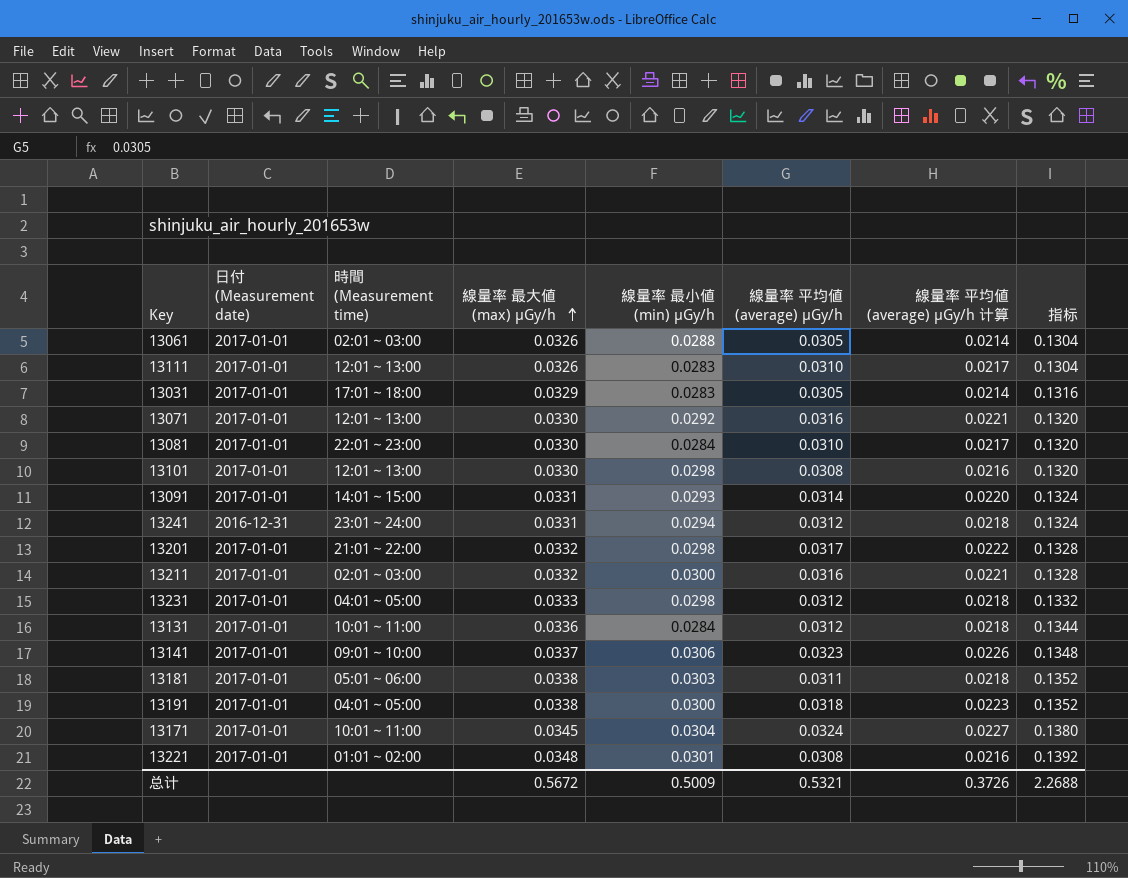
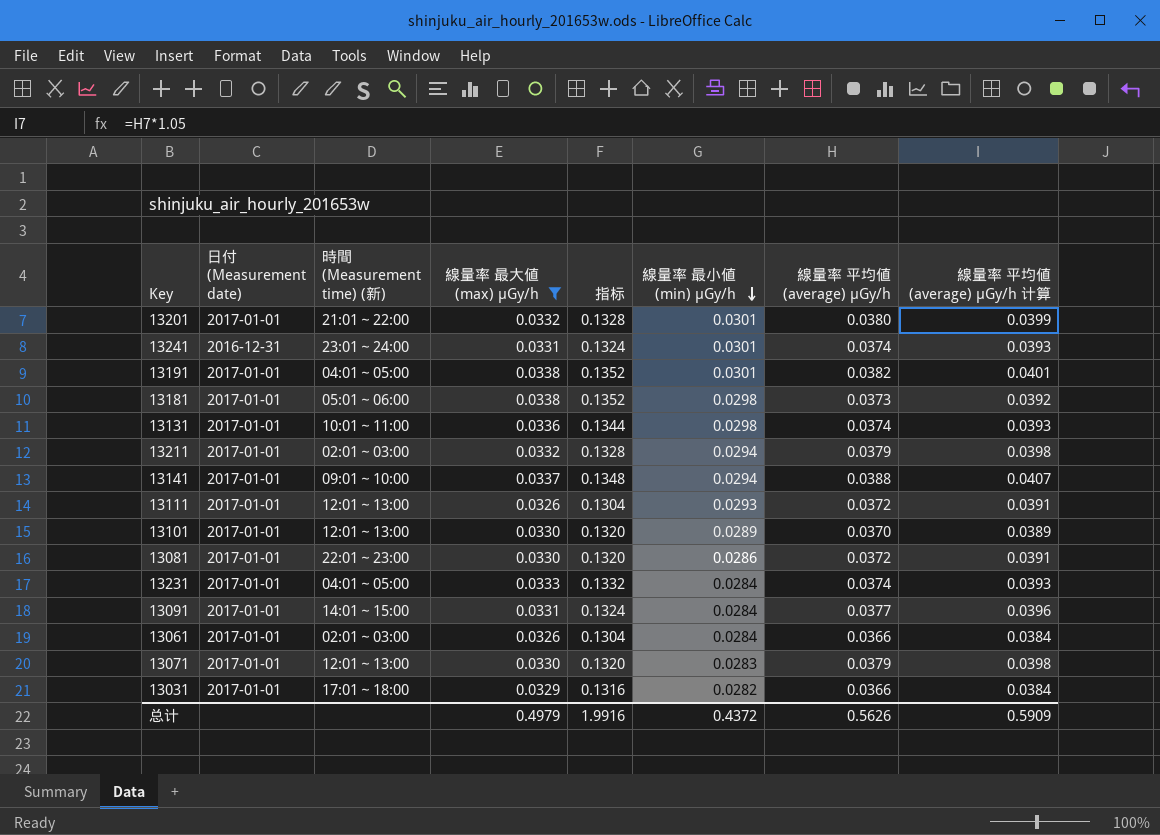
filter: none -> 線量率 最大値 (max) μGy/h <= 0.0338
row order: 線量率 最大値 (max) μGy/h ascending -> 線量率 最小値 (min) μGy/h descending
column name: 時間 (Measurement time) -> 時間 (Measurement time) (新)
column 指标 | position: 8 -> 5
column 線量率 平均値 (average) μGy/h 计算 | formula: [線量率 平均値 (average) μGy/h] * 0.7 -> [線量率 平均値 (average) μGy/h] * 1.05
13201 | 線量率 最小値 (min) μGy/h: 0.0298 -> 0.0301
13201 | 線量率 平均値 (average) μGy/h: 0.0317 -> 0.0380
13241 | 線量率 最小値 (min) μGy/h: 0.0294 -> 0.0301
13241 | 線量率 平均値 (average) μGy/h: 0.0312 -> 0.0374
13191 | 線量率 最小値 (min) μGy/h: 0.0300 -> 0.0301
13191 | 線量率 平均値 (average) μGy/h: 0.0318 -> 0.0382
13181 | 線量率 最小値 (min) μGy/h: 0.0303 -> 0.0298
13181 | 線量率 平均値 (average) μGy/h: 0.0311 -> 0.0373
13131 | 線量率 最小値 (min) μGy/h: 0.0284 -> 0.0298
13131 | 線量率 平均値 (average) μGy/h: 0.0312 -> 0.0374
13211 | 線量率 最小値 (min) μGy/h: 0.0300 -> 0.0294
13211 | 線量率 平均値 (average) μGy/h: 0.0316 -> 0.0379
13141 | 線量率 最小値 (min) μGy/h: 0.0306 -> 0.0294
13141 | 線量率 平均値 (average) μGy/h: 0.0323 -> 0.0388
13111 | 線量率 最小値 (min) μGy/h: 0.0283 -> 0.0293
13111 | 線量率 平均値 (average) μGy/h: 0.0310 -> 0.0372
13101 | 線量率 最小値 (min) μGy/h: 0.0298 -> 0.0289
13101 | 線量率 平均値 (average) μGy/h: 0.0308 -> 0.0370
13081 | 線量率 最小値 (min) μGy/h: 0.0284 -> 0.0286
13081 | 線量率 平均値 (average) μGy/h: 0.0310 -> 0.0372
13231 | 線量率 最小値 (min) μGy/h: 0.0298 -> 0.0284
13231 | 線量率 平均値 (average) μGy/h: 0.0312 -> 0.0374
13091 | 線量率 最小値 (min) μGy/h: 0.0293 -> 0.0284
13091 | 線量率 平均値 (average) μGy/h: 0.0314 -> 0.0377
13061 | 線量率 最小値 (min) μGy/h: 0.0288 -> 0.0284
13061 | 線量率 平均値 (average) μGy/h: 0.0305 -> 0.0366
13071 | 線量率 最小値 (min) μGy/h: 0.0292 -> 0.0283
13071 | 線量率 平均値 (average) μGy/h: 0.0316 -> 0.0379
13031 | 線量率 最小値 (min) μGy/h: 0.0283 -> 0.0282
13031 | 線量率 平均値 (average) μGy/h: 0.0305 -> 0.0366
总计 | 線量率 最大値 (max) μGy/h: 0.5672 -> 0.4979
总计 | 指标: 2.2688 -> 1.9916
总计 | 線量率 最小値 (min) μGy/h: 0.5009 -> 0.4372
总计 | 線量率 平均値 (average) μGy/h: 0.5321 -> 0.5626
总计 | 線量率 平均値 (average) μGy/h 计算: 0.3726 -> 0.5909

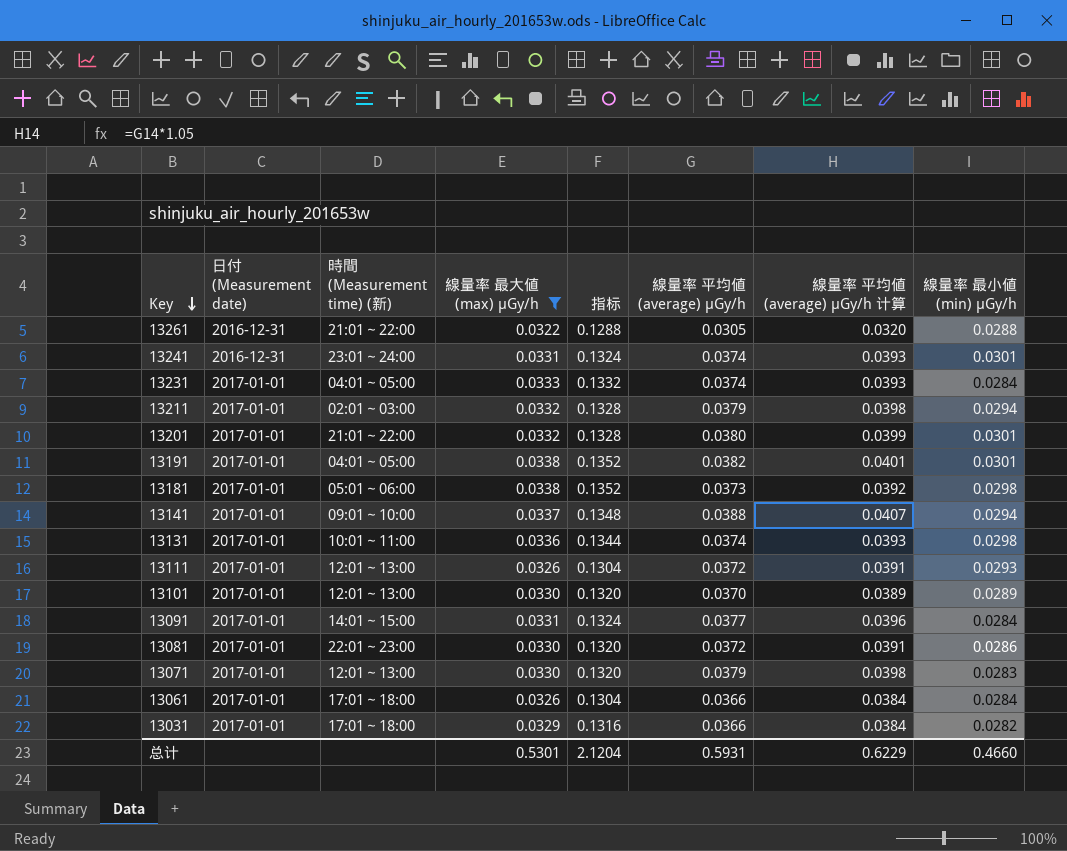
row order: 線量率 最小値 (min) μGy/h descending -> Key descending
column 線量率 最小値 (min) μGy/h | position: 6 -> 8
row 13261: none -> 2016-12-31 | 21:01～22:00 | 0.0322 | 0.1288 | 0.0305 | 0.0320 | 0.0288
13061 | 時間 (Measurement time) (新): 02:01～03:00 -> 17:01～18:00
总计 | 線量率 最大値 (max) μGy/h: 0.4979 -> 0.5301
总计 | 指标: 1.9916 -> 2.1204
总计 | 線量率 平均値 (average) μGy/h: 0.5626 -> 0.5931
总计 | 線量率 平均値 (average) μGy/h 计算: 0.5909 -> 0.6229
总计 | 線量率 最小値 (min) μGy/h: 0.4372 -> 0.4660

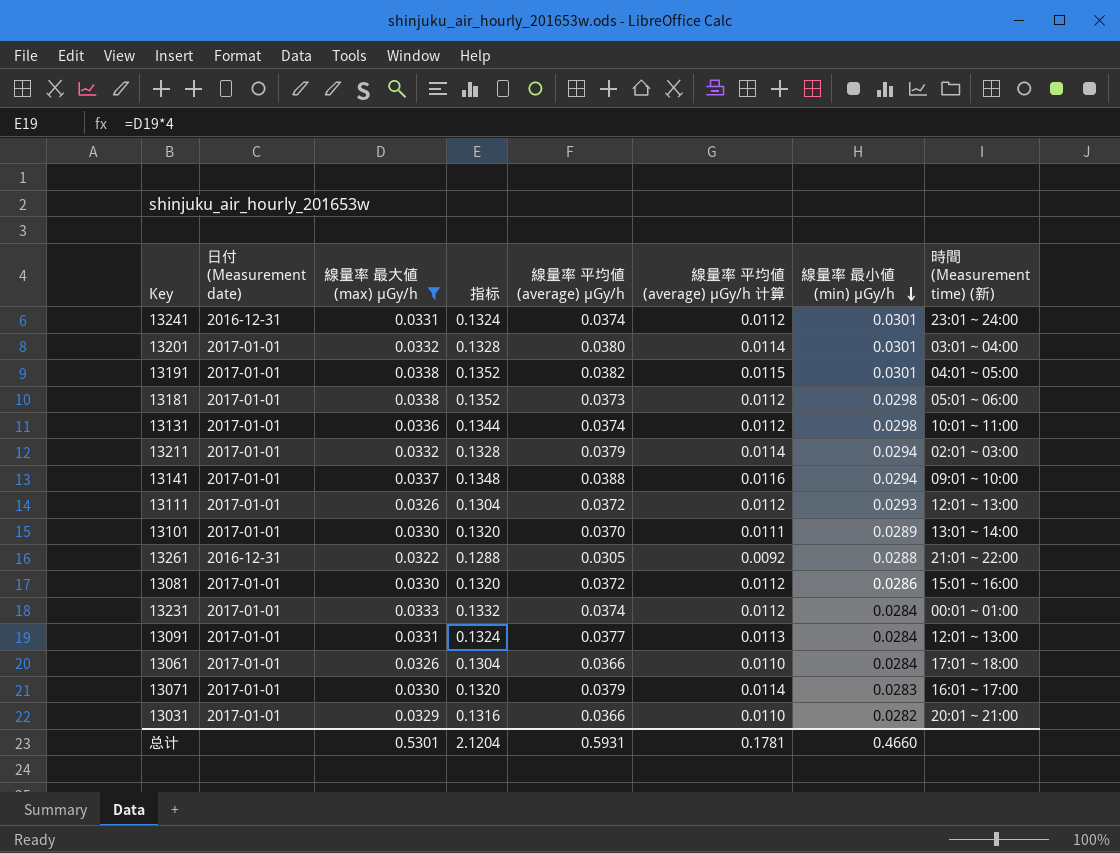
row order: Key descending -> 線量率 最小値 (min) μGy/h descending
column 線量率 平均値 (average) μGy/h 计算 | formula: [線量率 平均値 (average) μGy/h] * 1.05 -> [線量率 平均値 (average) μGy/h] * 0.3
column 時間 (Measurement time) (新) | position: 3 -> 8
13201 | 時間 (Measurement time) (新): 21:01～22:00 -> 03:01～04:00
13101 | 時間 (Measurement time) (新): 12:01～13:00 -> 13:01～14:00
13081 | 時間 (Measurement time) (新): 22:01～23:00 -> 15:01～16:00
13231 | 時間 (Measurement time) (新): 04:01～05:00 -> 00:01～01:00
13091 | 時間 (Measurement time) (新): 14:01～15:00 -> 12:01～13:00
13071 | 時間 (Measurement time) (新): 12:01～13:00 -> 16:01～17:00
13031 | 時間 (Measurement time) (新): 17:01～18:00 -> 20:01～21:00
总计 | 線量率 平均値 (average) μGy/h 计算: 0.6229 -> 0.1781

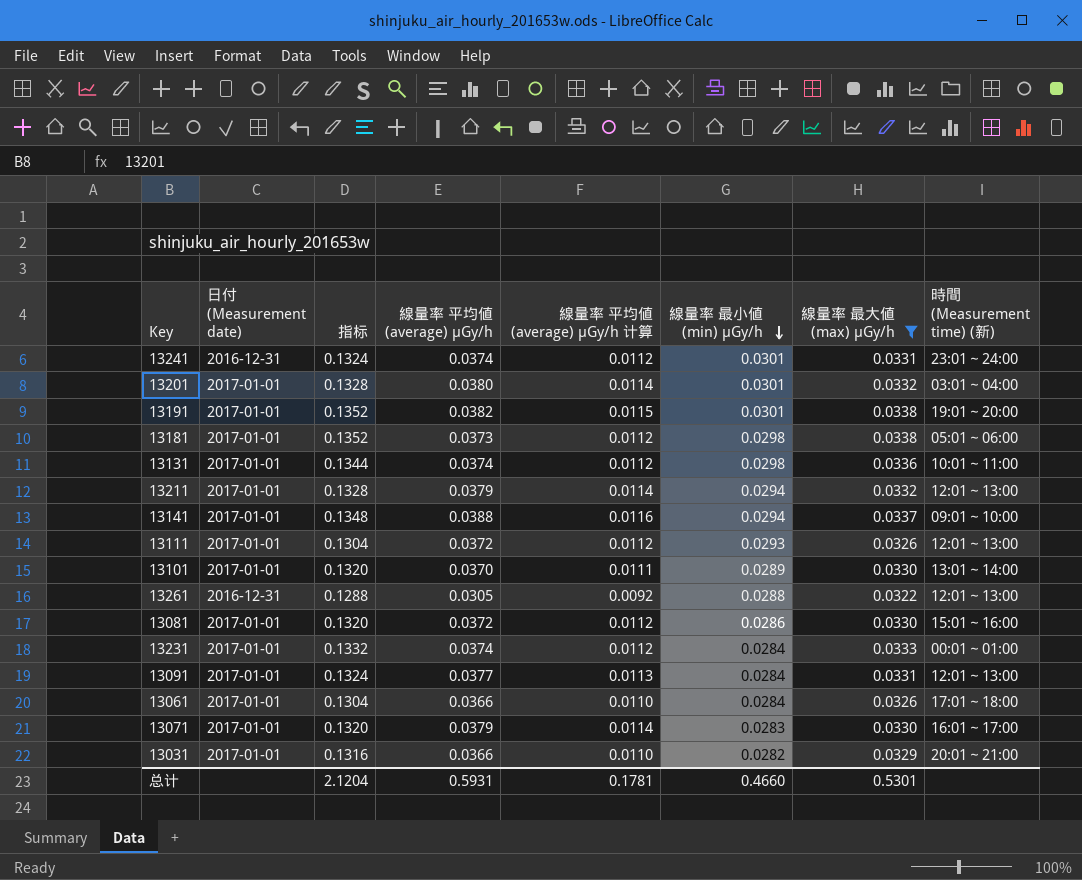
column 線量率 最大値 (max) μGy/h | position: 3 -> 7
13191 | 時間 (Measurement time) (新): 04:01～05:00 -> 19:01～20:00
13211 | 時間 (Measurement time) (新): 02:01～03:00 -> 12:01～13:00
13261 | 時間 (Measurement time) (新): 21:01～22:00 -> 12:01～13:00

